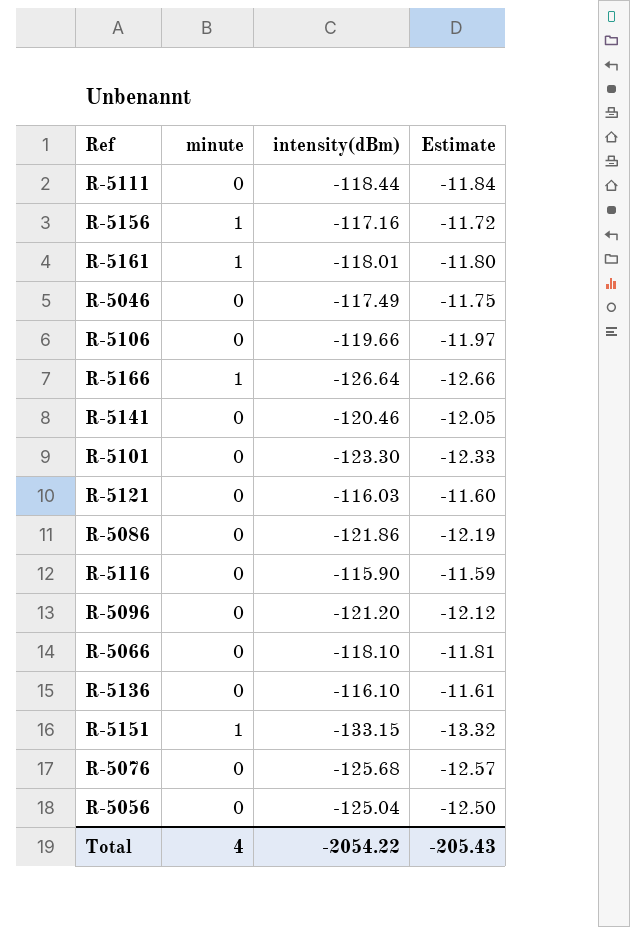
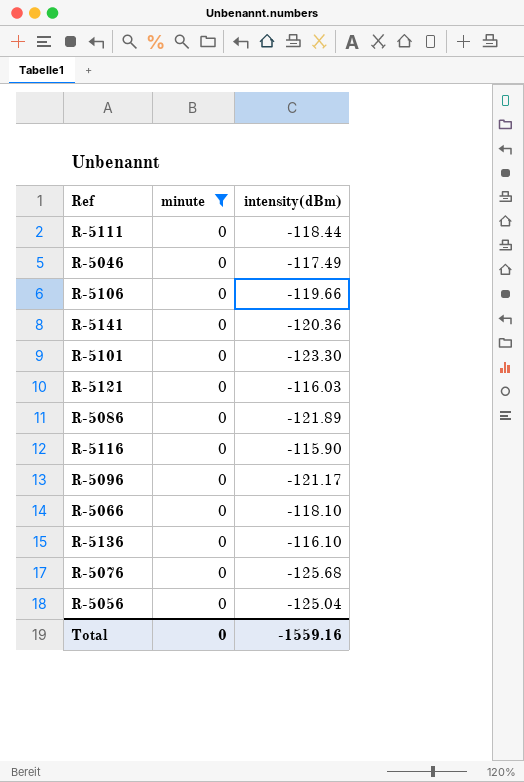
filter: none -> minute = 0
column Estimate | formula: [intensity(dBm)] * 0.1 -> none
R-5141 | intensity(dBm): -120.46 -> -120.36
R-5086 | intensity(dBm): -121.86 -> -121.89
R-5096 | intensity(dBm): -121.20 -> -121.17
Total | minute: 4 -> 0
Total | intensity(dBm): -2054.22 -> -1559.16

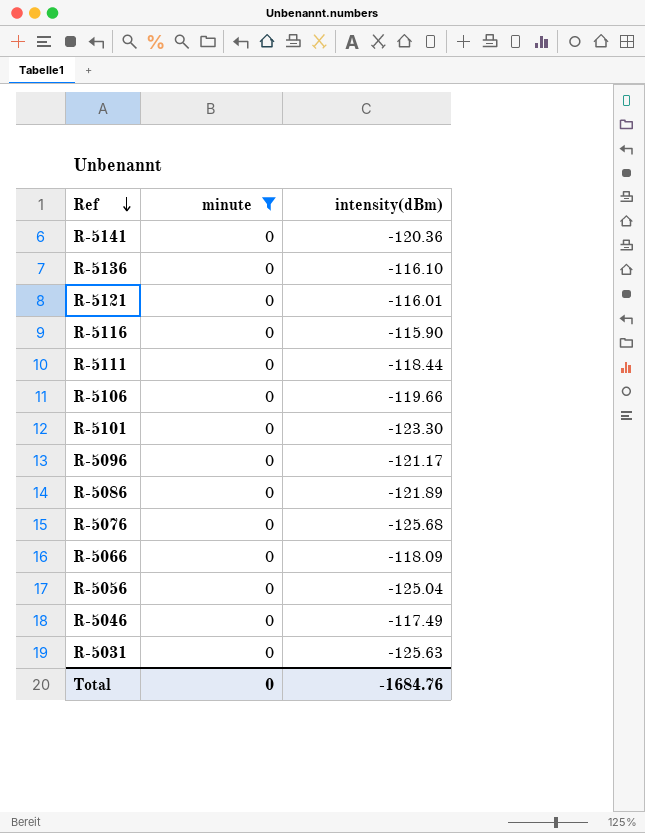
row order: none -> Ref descending
R-5121 | intensity(dBm): -116.03 -> -116.01
R-5066 | intensity(dBm): -118.10 -> -118.09
row R-5031: none -> 0 | -125.63
Total | intensity(dBm): -1559.16 -> -1684.76

